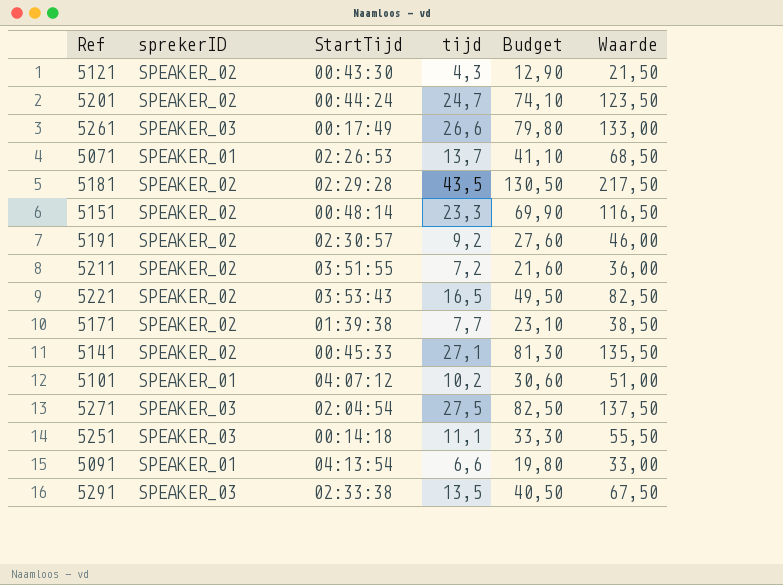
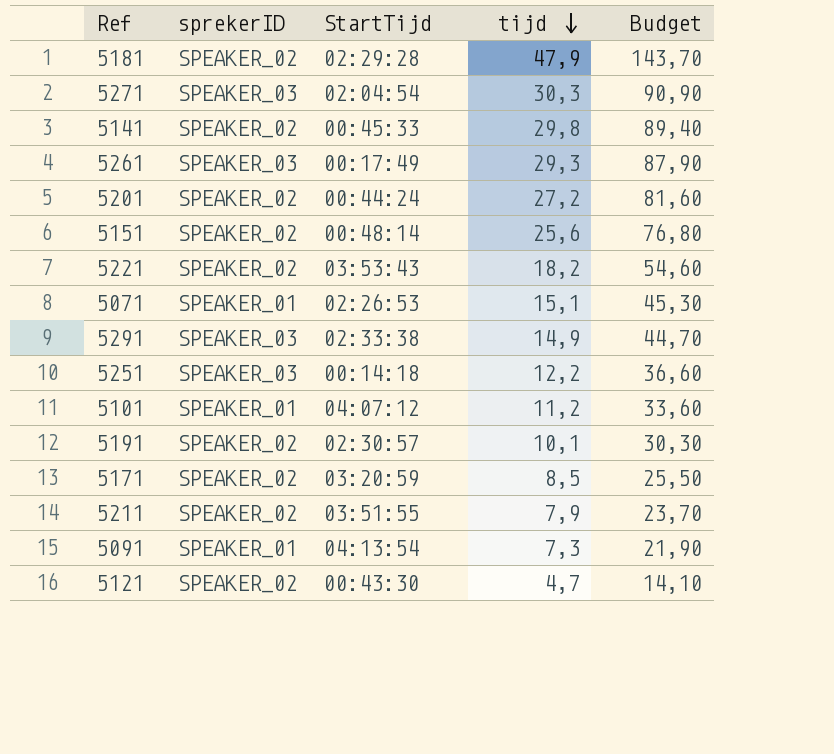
row order: none -> tijd descending
column Waarde | formula: [tijd] * 5 -> none
5181 | tijd: 43,5 -> 47,9
5181 | Budget: 130,50 -> 143,70
5271 | tijd: 27,5 -> 30,3
5271 | Budget: 82,50 -> 90,90
5141 | tijd: 27,1 -> 29,8
5141 | Budget: 81,30 -> 89,40
5261 | tijd: 26,6 -> 29,3
5261 | Budget: 79,80 -> 87,90
5201 | tijd: 24,7 -> 27,2
5201 | Budget: 74,10 -> 81,60
5151 | tijd: 23,3 -> 25,6
5151 | Budget: 69,90 -> 76,80
5221 | tijd: 16,5 -> 18,2
5221 | Budget: 49,50 -> 54,60
5071 | tijd: 13,7 -> 15,1
5071 | Budget: 41,10 -> 45,30
5291 | tijd: 13,5 -> 14,9
5291 | Budget: 40,50 -> 44,70
5251 | tijd: 11,1 -> 12,2
5251 | Budget: 33,30 -> 36,60
5101 | tijd: 10,2 -> 11,2
5101 | Budget: 30,60 -> 33,60
5191 | tijd: 9,2 -> 10,1
5191 | Budget: 27,60 -> 30,30
5171 | StartTijd: 01:39:38 -> 03:20:59
5171 | tijd: 7,7 -> 8,5
5171 | Budget: 23,10 -> 25,50
5211 | tijd: 7,2 -> 7,9
5211 | Budget: 21,60 -> 23,70
5091 | tijd: 6,6 -> 7,3
5091 | Budget: 19,80 -> 21,90
5121 | tijd: 4,3 -> 4,7
5121 | Budget: 12,90 -> 14,10

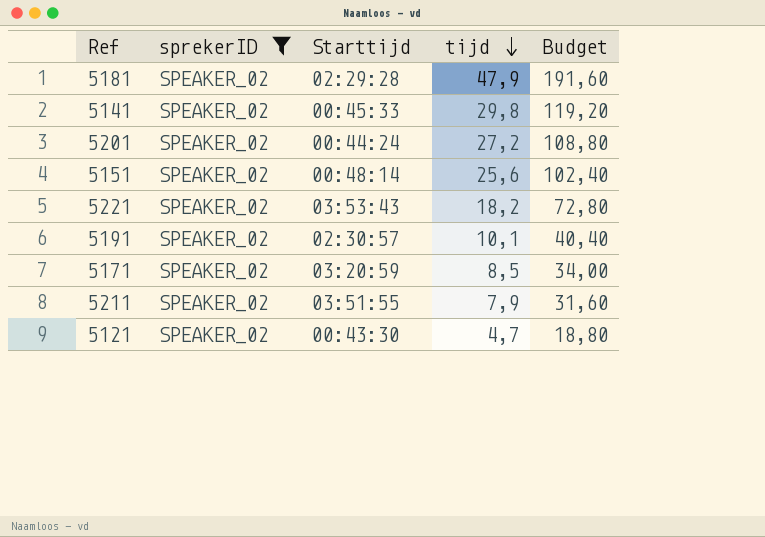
filter: none -> sprekerID = SPEAKER_02
column name: StartTijd -> Starttijd
column Budget | formula: [tijd] * 3 -> [tijd] * 4

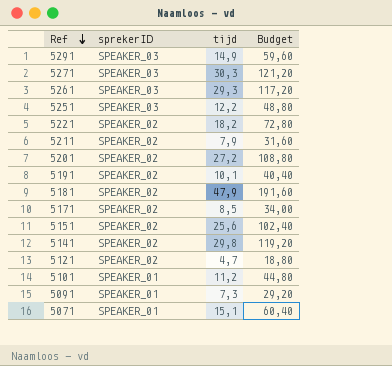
filter: sprekerID = SPEAKER_02 -> none
row order: tijd descending -> Ref descending
column Starttijd | position: 3 -> none

